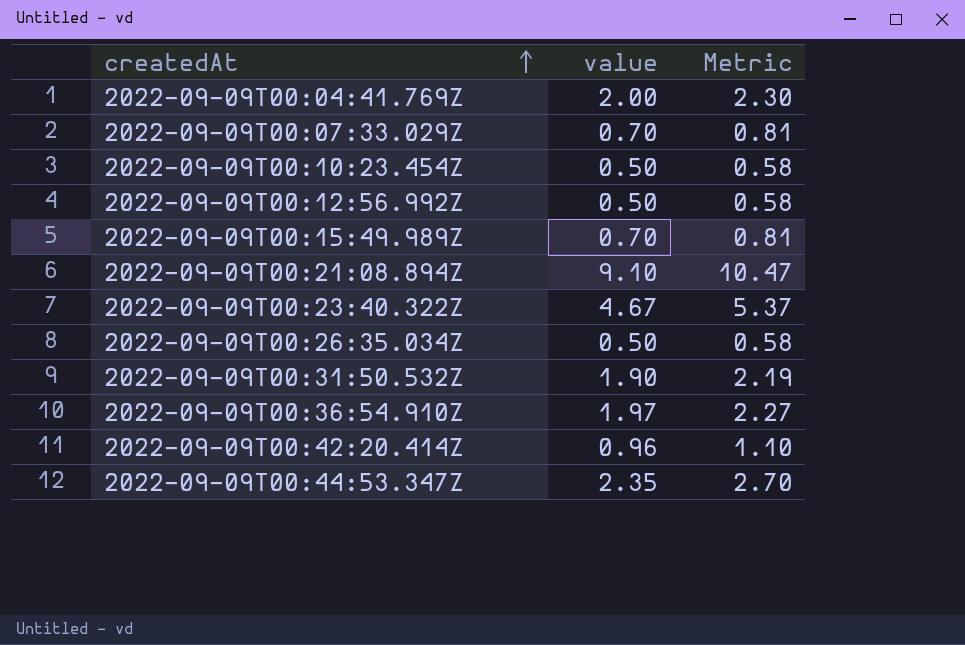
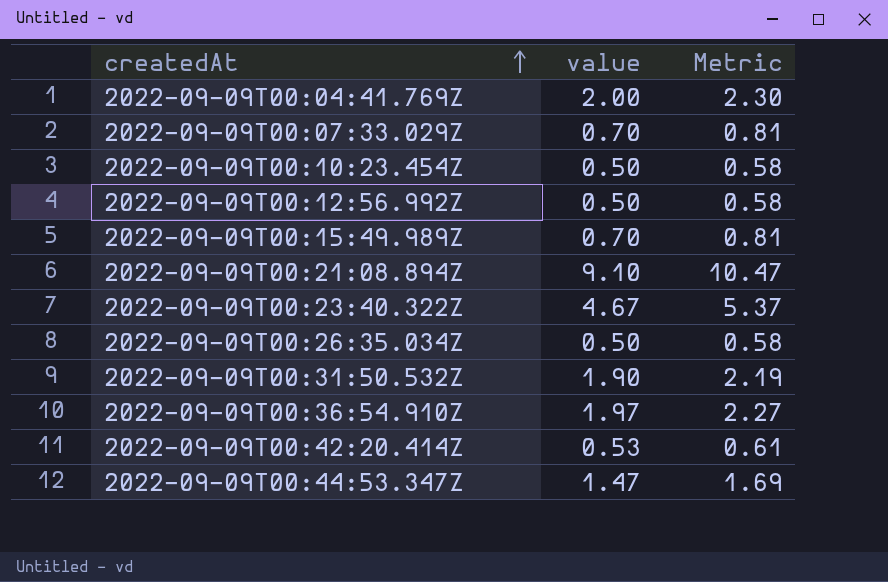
2022-09-09T00:42:20.414Z | value: 0.96 -> 0.53
2022-09-09T00:42:20.414Z | Metric: 1.10 -> 0.61
2022-09-09T00:44:53.347Z | value: 2.35 -> 1.47
2022-09-09T00:44:53.347Z | Metric: 2.70 -> 1.69

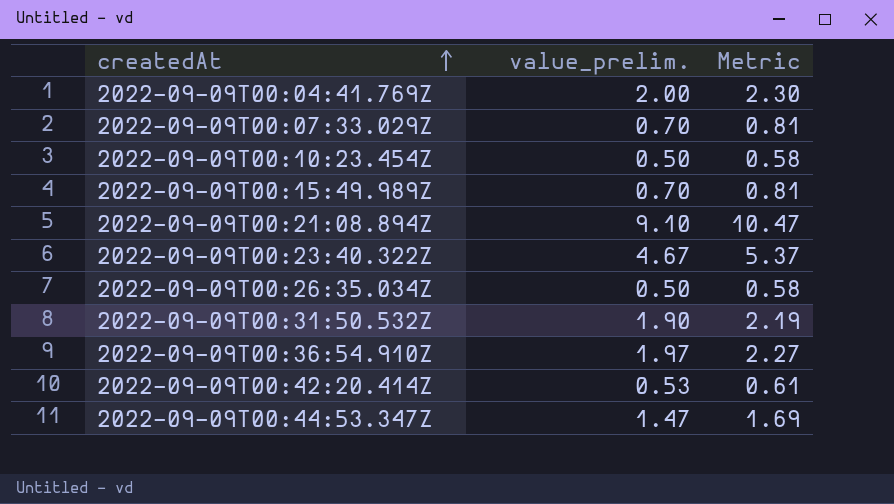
column name: value -> value_prelim.
row 2022-09-09T00:12:56.992Z: 0.50 | 0.58 -> none

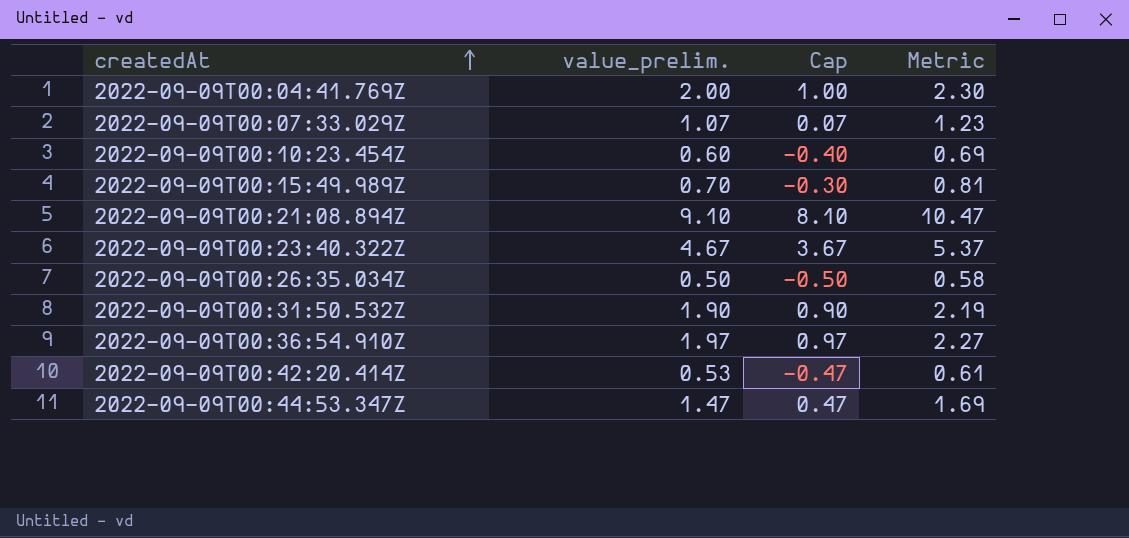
column Cap | formula: none -> [value_prelim.] - 1
2022-09-09T00:07:33.029Z | value_prelim.: 0.70 -> 1.07
2022-09-09T00:07:33.029Z | Metric: 0.81 -> 1.23
2022-09-09T00:10:23.454Z | value_prelim.: 0.50 -> 0.60
2022-09-09T00:10:23.454Z | Metric: 0.58 -> 0.69

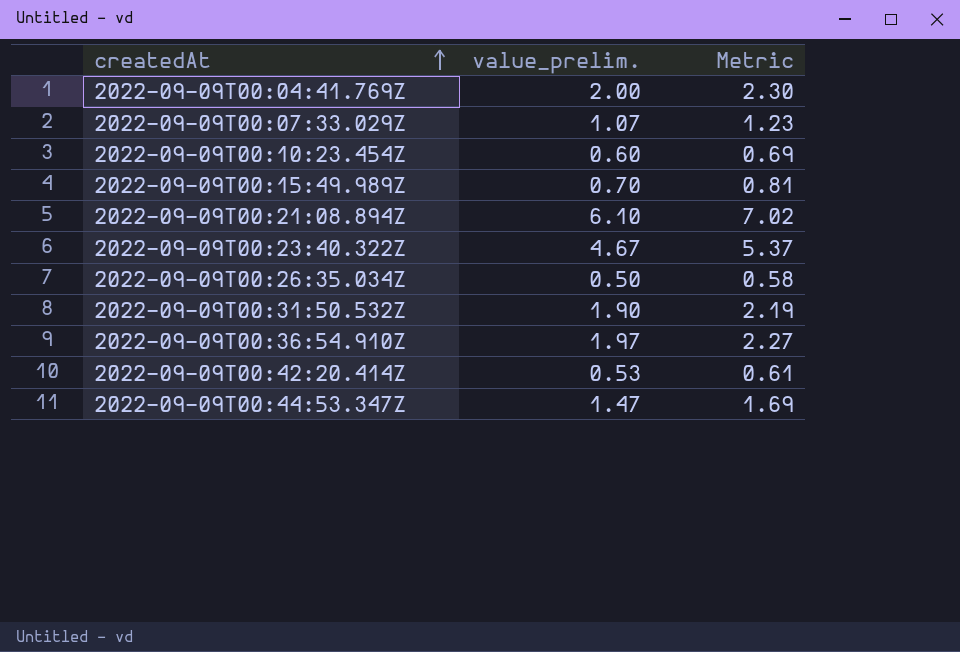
column Cap | formula: [value_prelim.] - 1 -> none
2022-09-09T00:21:08.894Z | value_prelim.: 9.10 -> 6.10
2022-09-09T00:21:08.894Z | Metric: 10.47 -> 7.02

